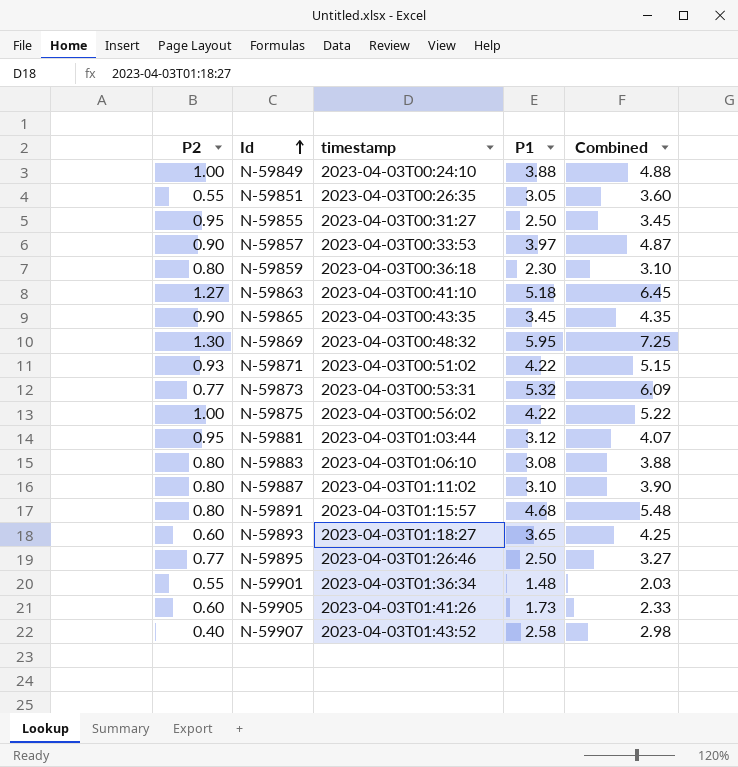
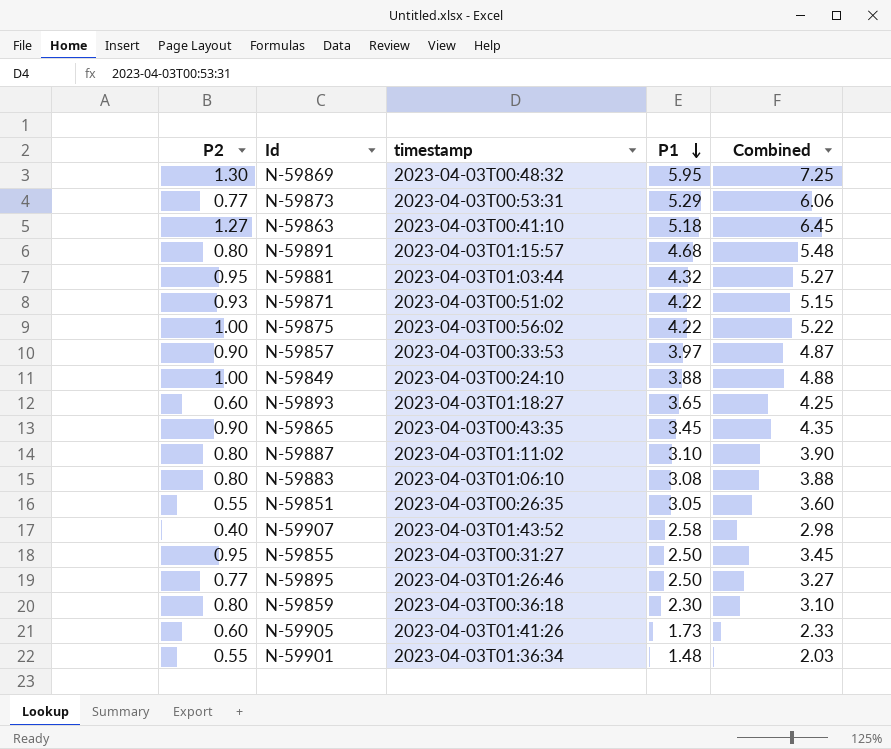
row order: Id ascending -> P1 descending
N-59873 | P1: 5.32 -> 5.29
N-59873 | Combined: 6.09 -> 6.06
N-59881 | P1: 3.12 -> 4.32
N-59881 | Combined: 4.07 -> 5.27

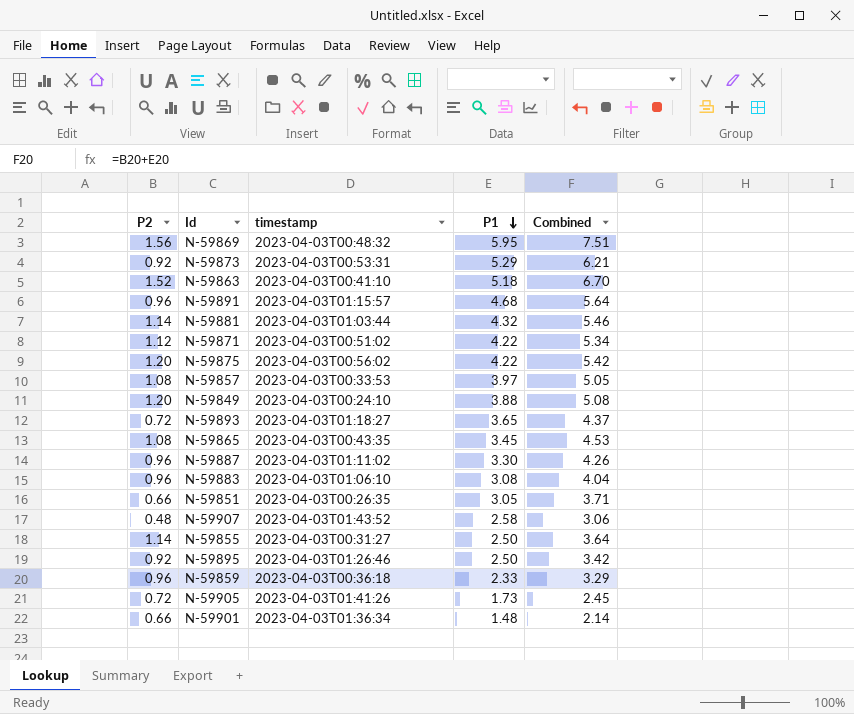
N-59869 | P2: 1.30 -> 1.56
N-59869 | Combined: 7.25 -> 7.51
N-59873 | P2: 0.77 -> 0.92
N-59873 | Combined: 6.06 -> 6.21
N-59863 | P2: 1.27 -> 1.52
N-59863 | Combined: 6.45 -> 6.70
N-59891 | P2: 0.80 -> 0.96
N-59891 | Combined: 5.48 -> 5.64
N-59881 | P2: 0.95 -> 1.14
N-59881 | Combined: 5.27 -> 5.46
N-59871 | P2: 0.93 -> 1.12
N-59871 | Combined: 5.15 -> 5.34
N-59875 | P2: 1.00 -> 1.20
N-59875 | Combined: 5.22 -> 5.42
N-59857 | P2: 0.90 -> 1.08
N-59857 | Combined: 4.87 -> 5.05
N-59849 | P2: 1.00 -> 1.20
N-59849 | Combined: 4.88 -> 5.08
N-59893 | P2: 0.60 -> 0.72
N-59893 | Combined: 4.25 -> 4.37
N-59865 | P2: 0.90 -> 1.08
N-59865 | Combined: 4.35 -> 4.53
N-59887 | P2: 0.80 -> 0.96
N-59887 | P1: 3.10 -> 3.30
N-59887 | Combined: 3.90 -> 4.26
N-59883 | P2: 0.80 -> 0.96
N-59883 | Combined: 3.88 -> 4.04
N-59851 | P2: 0.55 -> 0.66
N-59851 | Combined: 3.60 -> 3.71
N-59907 | P2: 0.40 -> 0.48
N-59907 | Combined: 2.98 -> 3.06
N-59855 | P2: 0.95 -> 1.14
N-59855 | Combined: 3.45 -> 3.64
N-59895 | P2: 0.77 -> 0.92
N-59895 | Combined: 3.27 -> 3.42
N-59859 | P2: 0.80 -> 0.96
N-59859 | P1: 2.30 -> 2.33
N-59859 | Combined: 3.10 -> 3.29
N-59905 | P2: 0.60 -> 0.72
N-59905 | Combined: 2.33 -> 2.45
N-59901 | P2: 0.55 -> 0.66
N-59901 | Combined: 2.03 -> 2.14

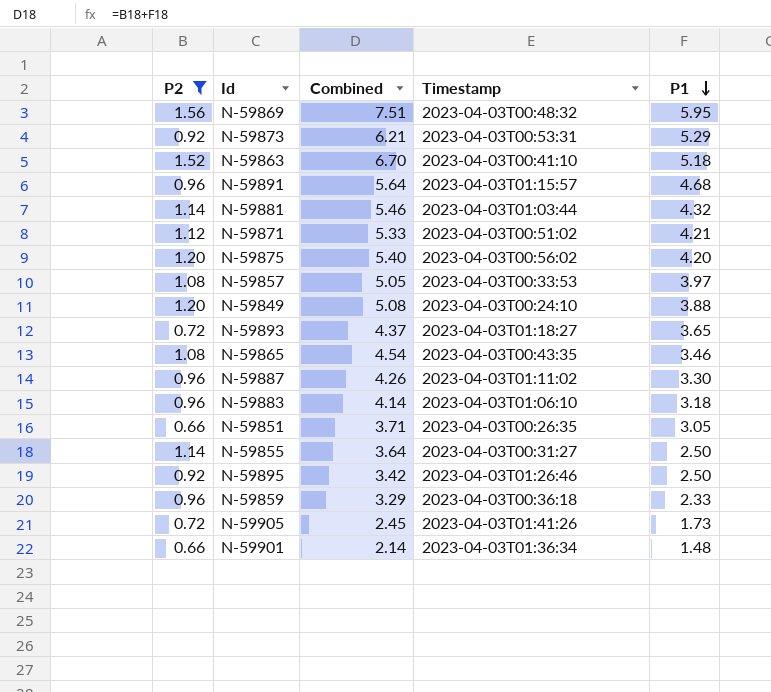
filter: none -> P2 != 0.48
column Combined | position: 5 -> 3
column name: timestamp -> Timestamp
N-59871 | Combined: 5.34 -> 5.33
N-59871 | P1: 4.22 -> 4.21
N-59875 | Combined: 5.42 -> 5.40
N-59875 | P1: 4.22 -> 4.20
N-59865 | Combined: 4.53 -> 4.54
N-59865 | P1: 3.45 -> 3.46
N-59883 | Combined: 4.04 -> 4.14
N-59883 | P1: 3.08 -> 3.18

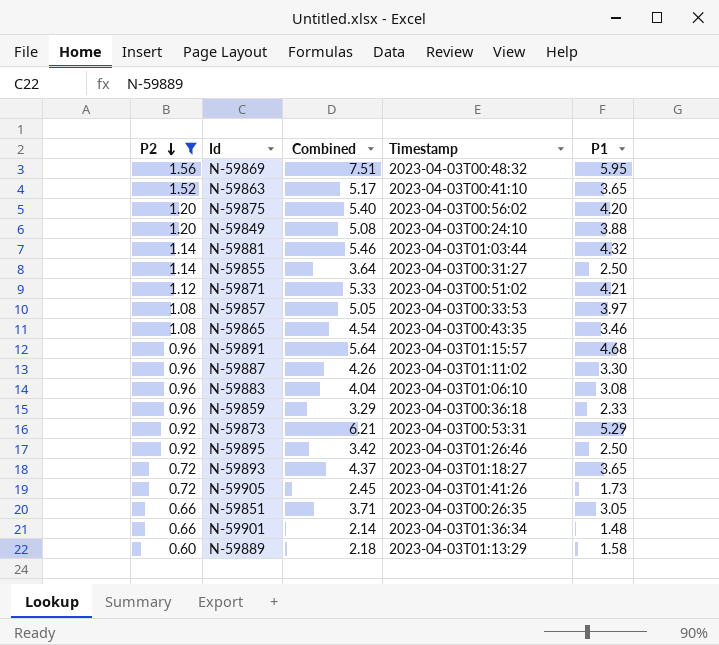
row order: P1 descending -> P2 descending
N-59863 | Combined: 6.70 -> 5.17
N-59863 | P1: 5.18 -> 3.65
N-59883 | Combined: 4.14 -> 4.04
N-59883 | P1: 3.18 -> 3.08
row N-59889: none -> 0.60 | 2.18 | 2023-04-03T01:13:29 | 1.58

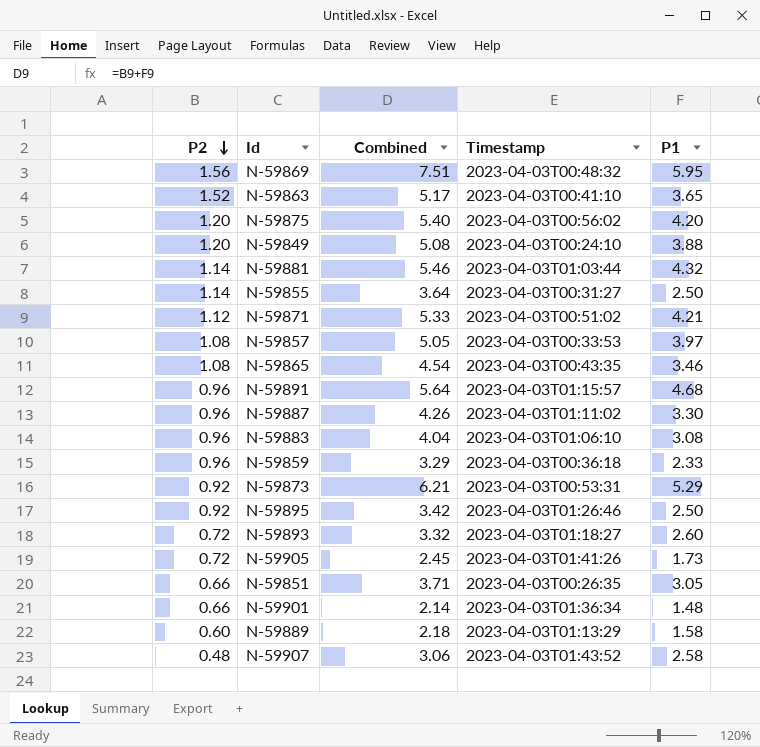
filter: P2 != 0.48 -> none
N-59893 | Combined: 4.37 -> 3.32
N-59893 | P1: 3.65 -> 2.60

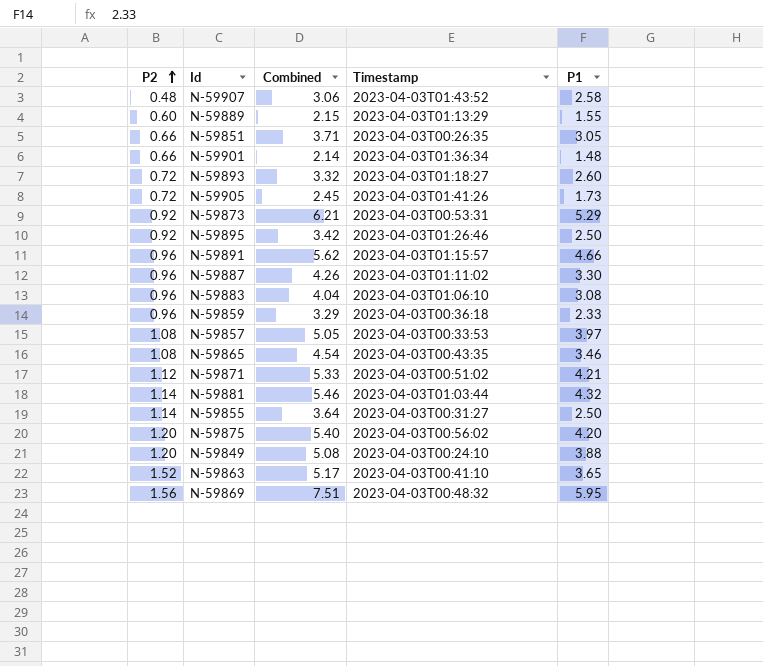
row order: P2 descending -> P2 ascending
N-59889 | Combined: 2.18 -> 2.15
N-59889 | P1: 1.58 -> 1.55
N-59891 | Combined: 5.64 -> 5.62
N-59891 | P1: 4.68 -> 4.66

